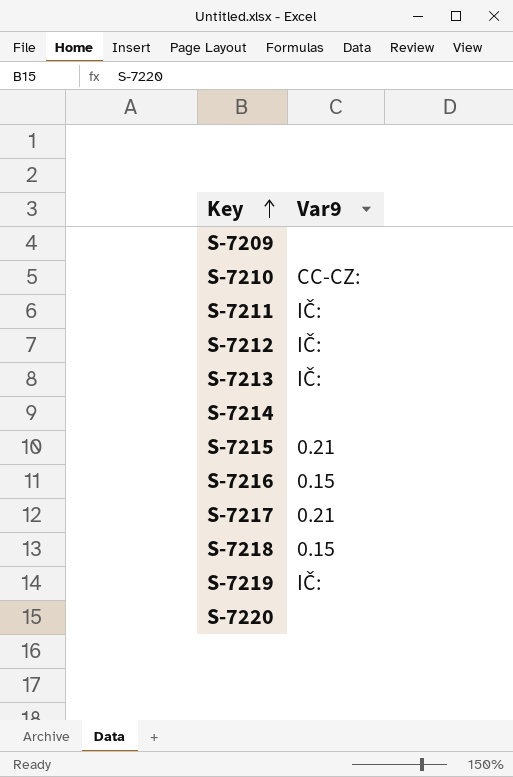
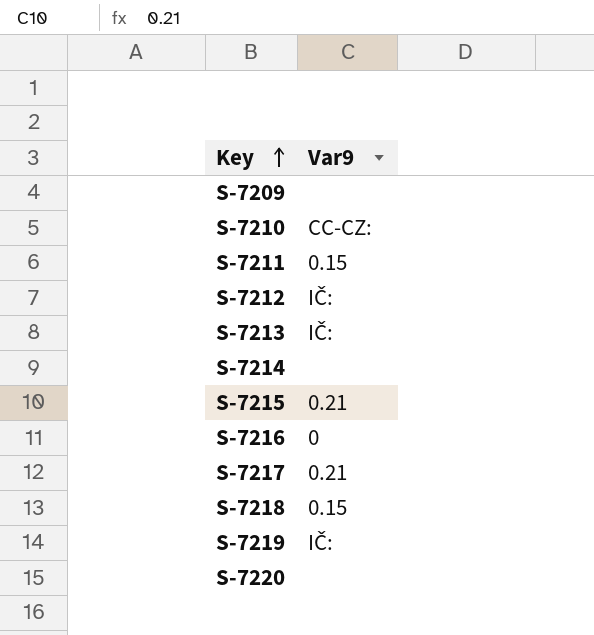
S-7211 | Var9: IČ: -> 0.15
S-7216 | Var9: 0.15 -> 0

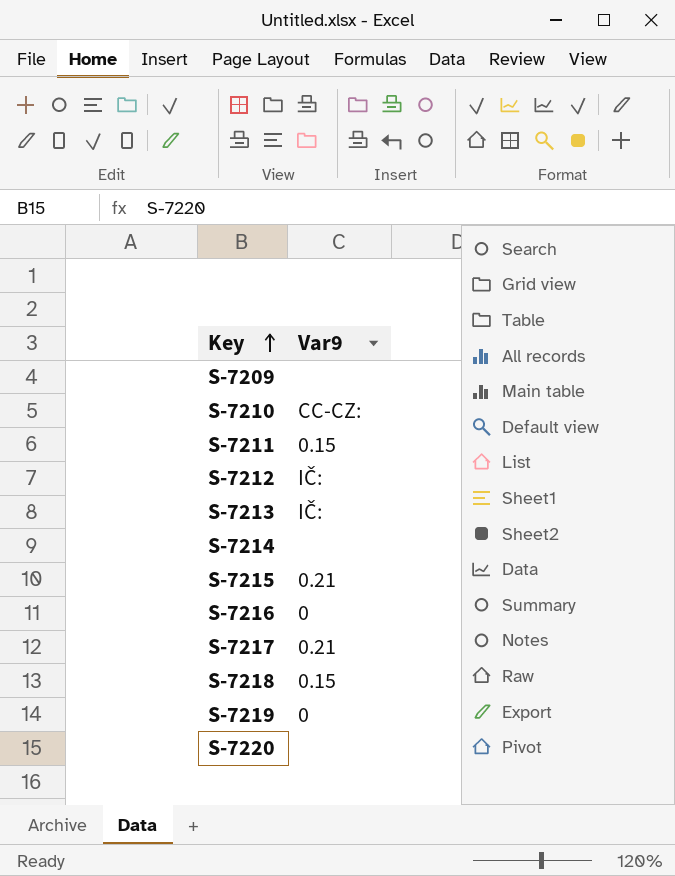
S-7219 | Var9: IČ: -> 0

